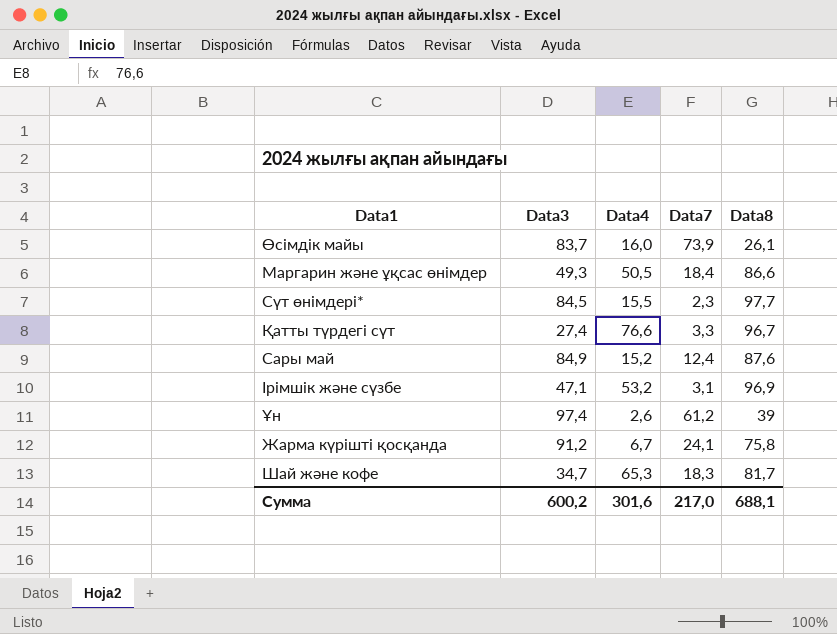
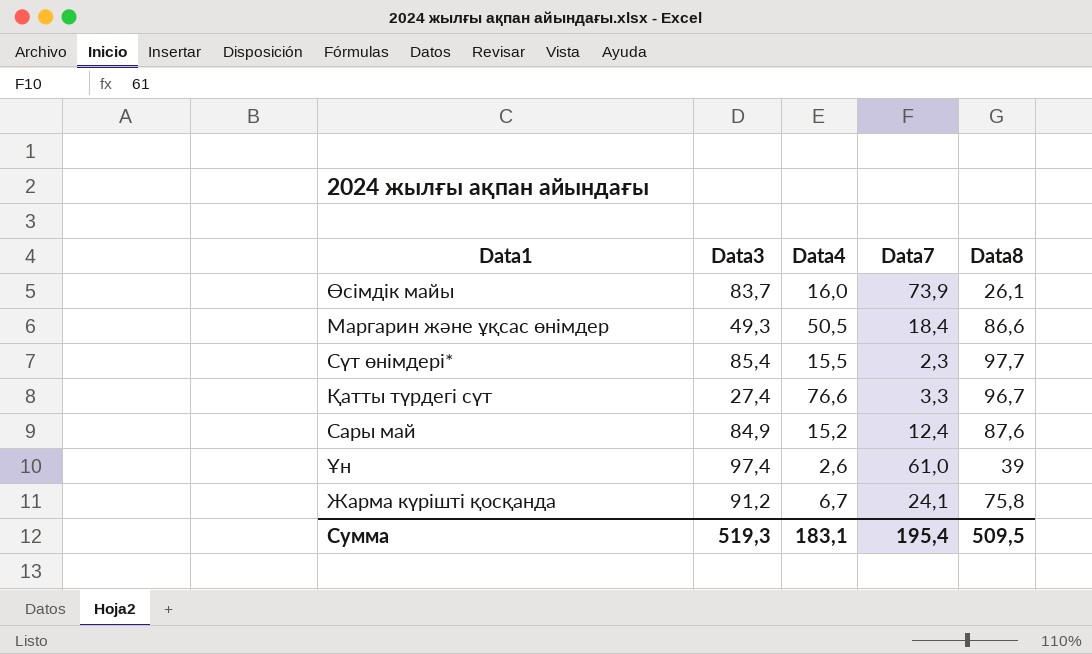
row Ірімшік және сүзбе: 47,1 | 53,2 | 3,1 | 96,9 -> none
row Шай және кофе: 34,7 | 65,3 | 18,3 | 81,7 -> none
Сүт өнімдері* | Data3: 84,5 -> 85,4
Ұн | Data7: 61,2 -> 61,0
Сумма | Data3: 600,2 -> 519,3
Сумма | Data4: 301,6 -> 183,1
Сумма | Data7: 217,0 -> 195,4
Сумма | Data8: 688,1 -> 509,5

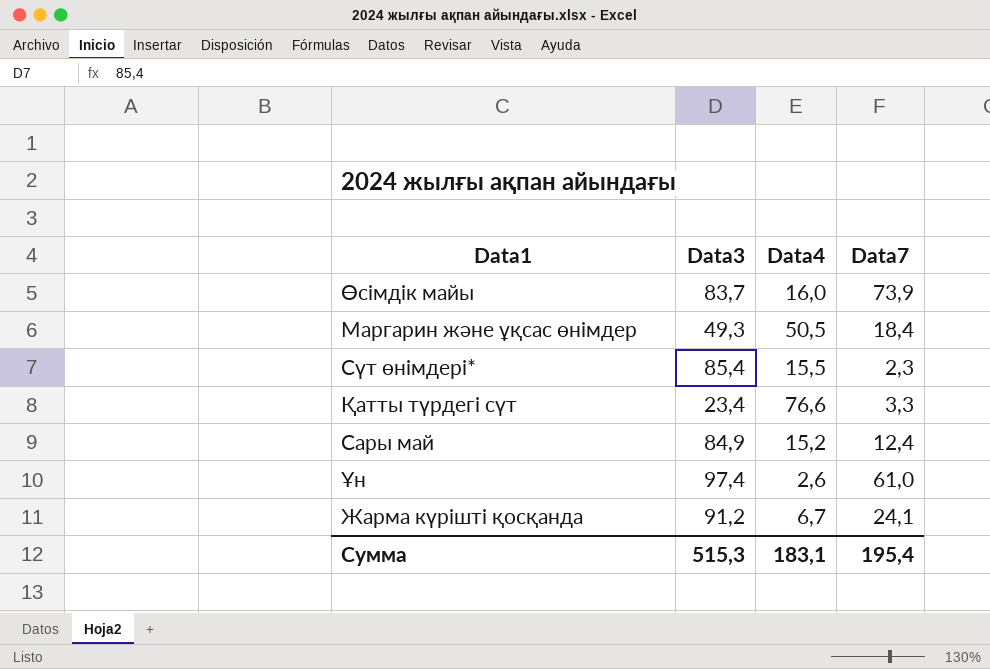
column Data8 | position: 5 -> none
Қатты түрдегі сүт | Data3: 27,4 -> 23,4
Сумма | Data3: 519,3 -> 515,3

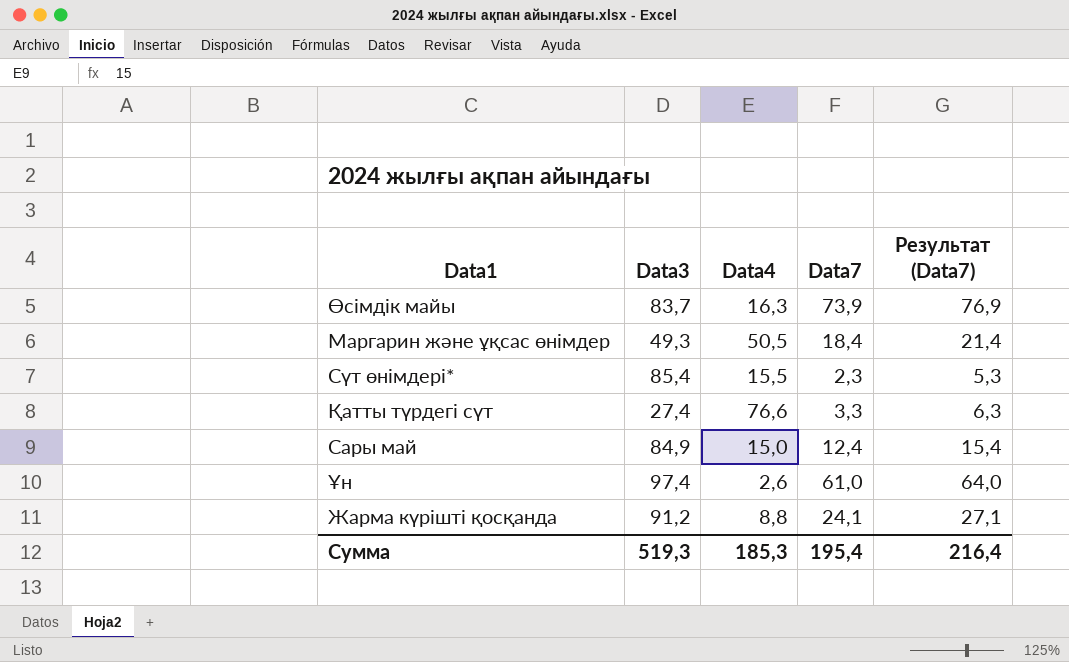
column Результат (Data7) | formula: none -> [Data7] + 3
Өсімдік майы | Data4: 16,0 -> 16,3
Қатты түрдегі сүт | Data3: 23,4 -> 27,4
Сары май | Data4: 15,2 -> 15,0
Жарма күрішті қосқанда | Data4: 6,7 -> 8,8
Сумма | Data3: 515,3 -> 519,3
Сумма | Data4: 183,1 -> 185,3

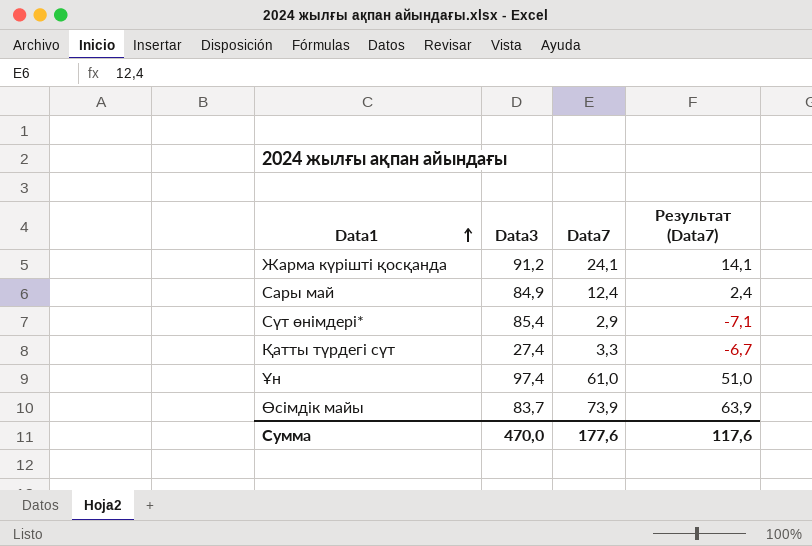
row order: none -> Data1 ascending
column Data4 | position: 3 -> none
column Результат (Data7) | formula: [Data7] + 3 -> [Data7] - 10
row Маргарин және ұқсас өнімдер: 49,3 | 50,5 | 18,4 | 21,4 -> none
Сүт өнімдері* | Data7: 2,3 -> 2,9
Сумма | Data3: 519,3 -> 470,0
Сумма | Data7: 195,4 -> 177,6
Сумма | Результат (Data7): 216,4 -> 117,6

